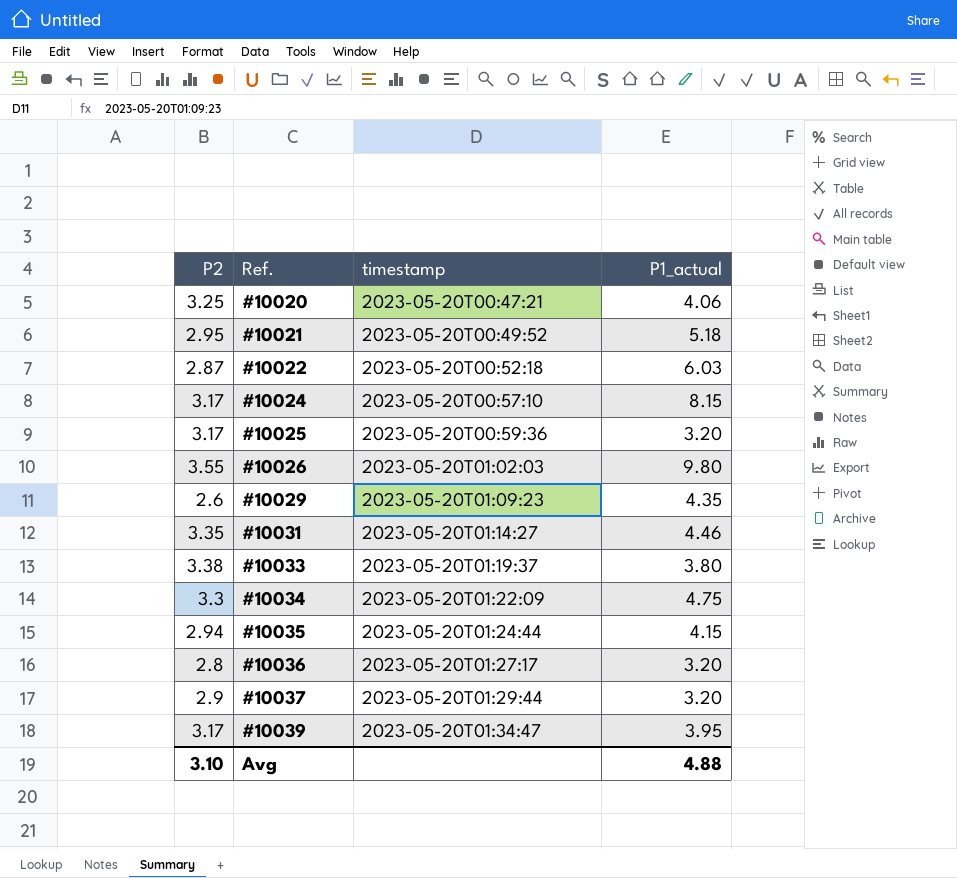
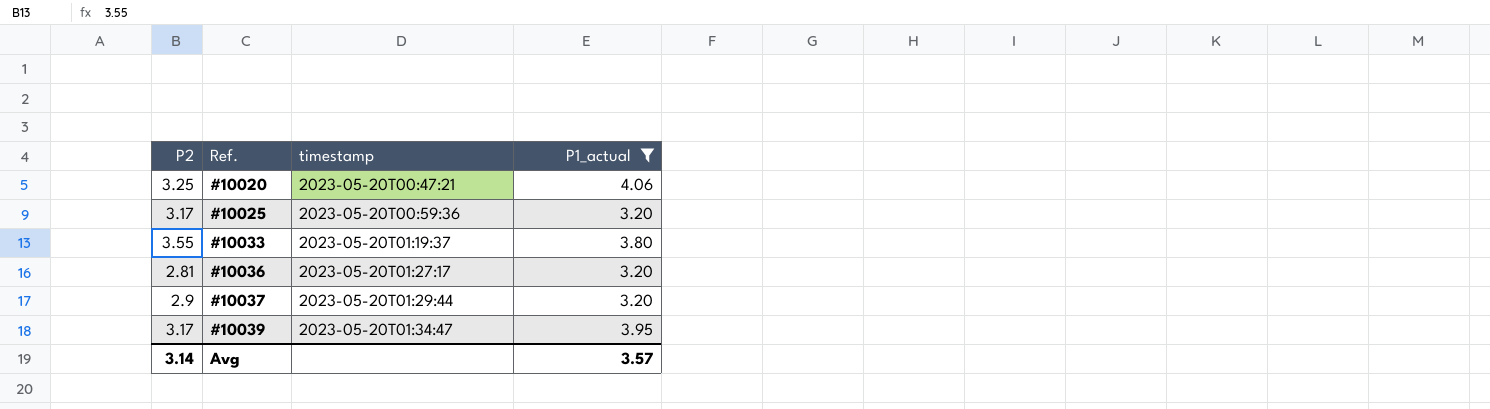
filter: none -> P1_actual <= 4.06
#10033 | P2: 3.38 -> 3.55
#10036 | P2: 2.8 -> 2.81
Avg | P2: 3.10 -> 3.14
Avg | P1_actual: 4.88 -> 3.57

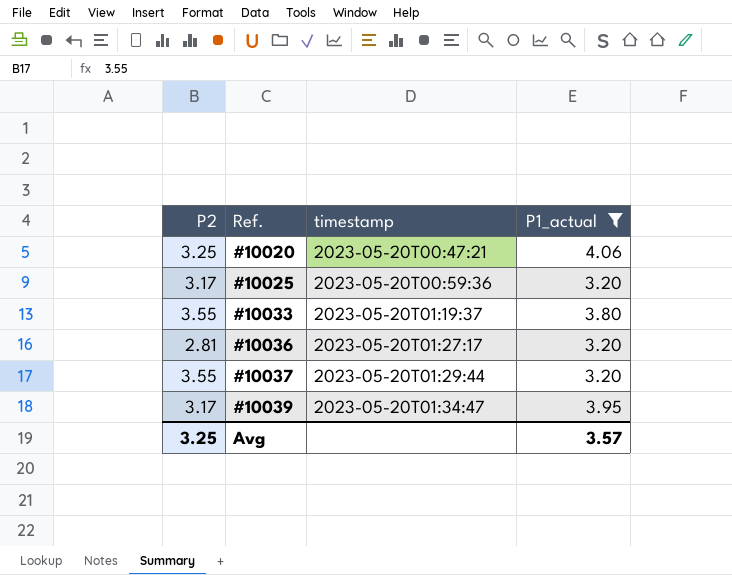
#10037 | P2: 2.9 -> 3.55
Avg | P2: 3.14 -> 3.25

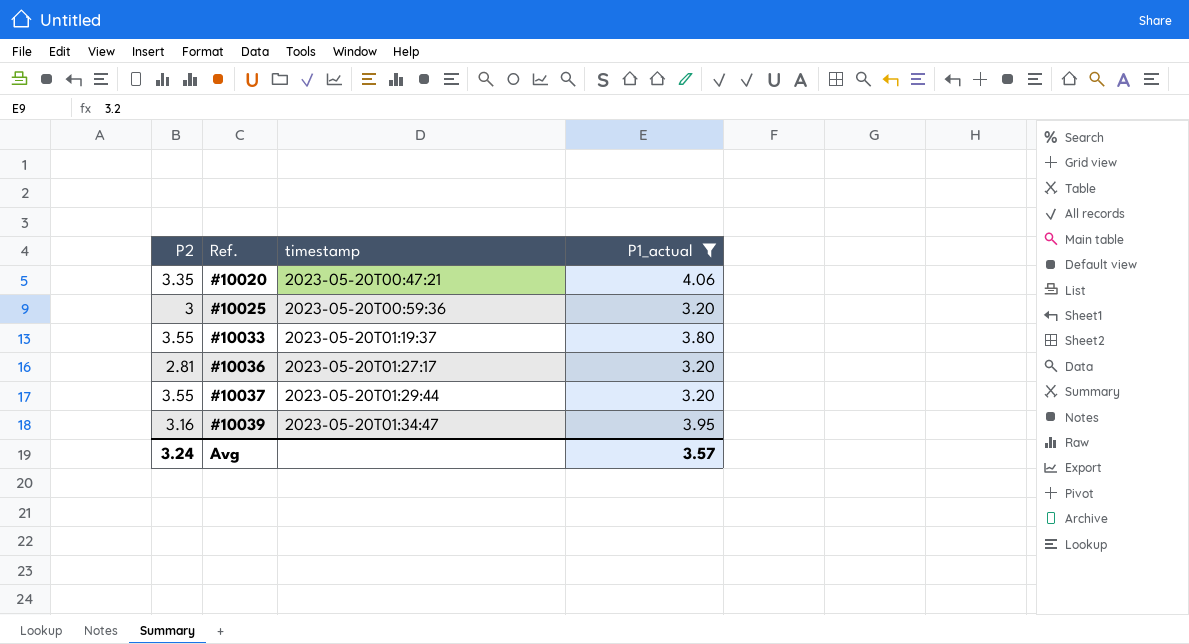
#10020 | P2: 3.25 -> 3.35
#10025 | P2: 3.17 -> 3
#10039 | P2: 3.17 -> 3.16
Avg | P2: 3.25 -> 3.24

